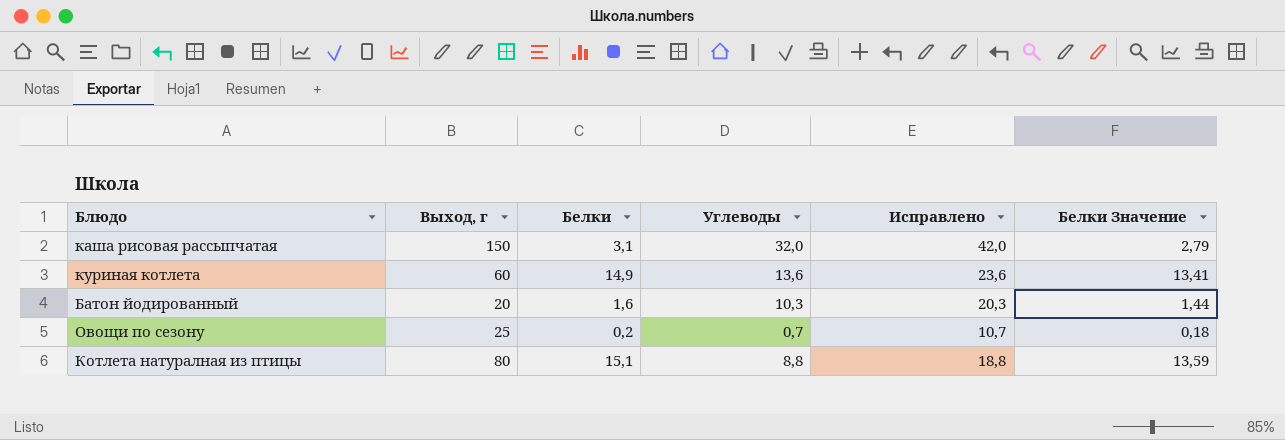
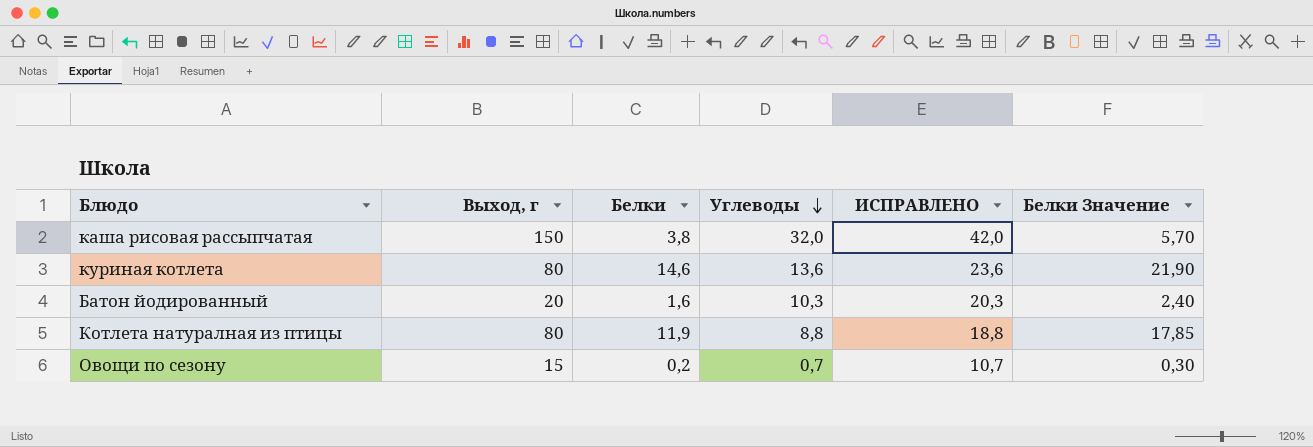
row order: none -> Углеводы descending
column name: Исправлено -> ИСПРАВЛЕНО
column Белки Значение | formula: [Белки] * 0,9 -> [Белки] * 1,5
каша рисовая рассыпчатая | Белки: 3,1 -> 3,8
куриная котлета | Выход, г: 60 -> 80
куриная котлета | Белки: 14,9 -> 14,6
Котлета натуралная из птицы | Белки: 15,1 -> 11,9
Овощи по сезону | Выход, г: 25 -> 15

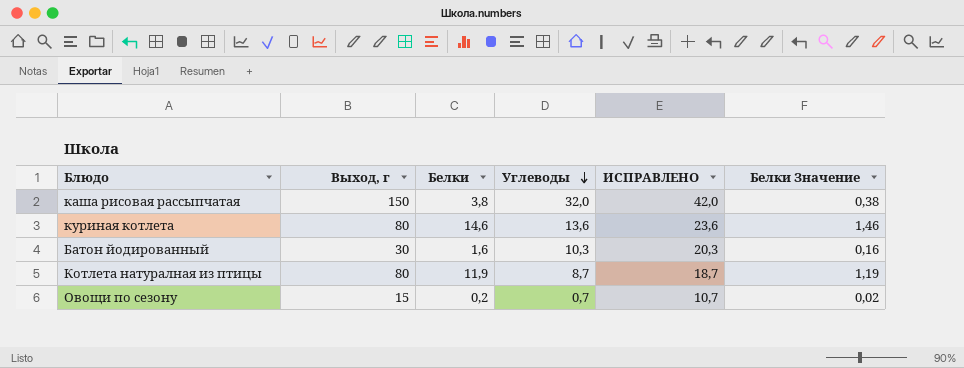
column Белки Значение | formula: [Белки] * 1,5 -> [Белки] * 0,1
Батон йодированный | Выход, г: 20 -> 30
Котлета натуралная из птицы | Углеводы: 8,8 -> 8,7
Котлета натуралная из птицы | ИСПРАВЛЕНО: 18,8 -> 18,7

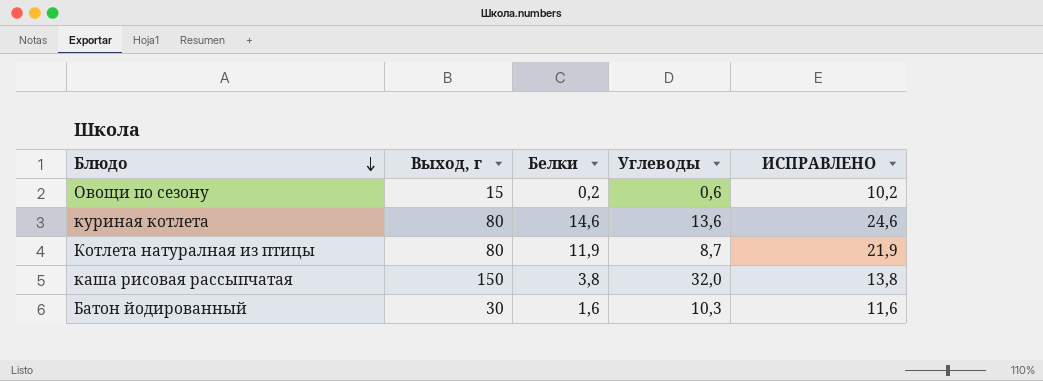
row order: Углеводы descending -> Блюдо descending
column Белки Значение | formula: [Белки] * 0,1 -> none
column ИСПРАВЛЕНО | formula: [Углеводы] + 10 -> [Белки] + 10
Овощи по сезону | Углеводы: 0,7 -> 0,6

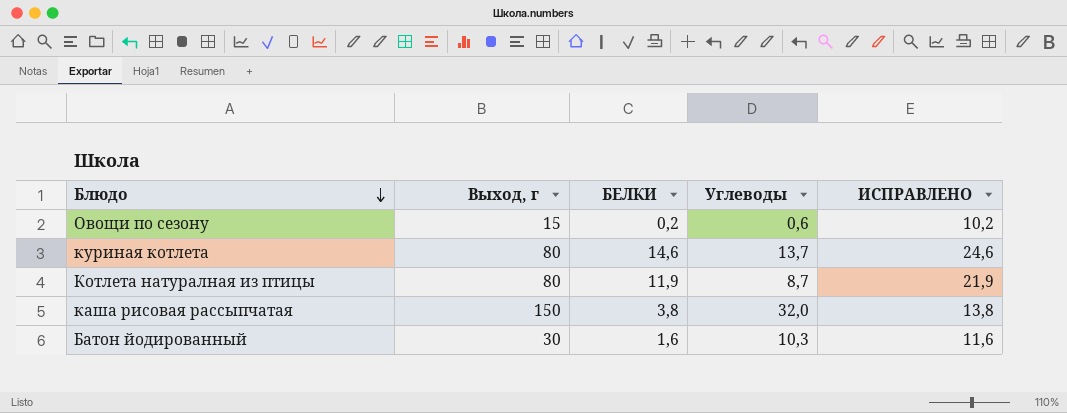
column name: Белки -> БЕЛКИ
куриная котлета | Углеводы: 13,6 -> 13,7

